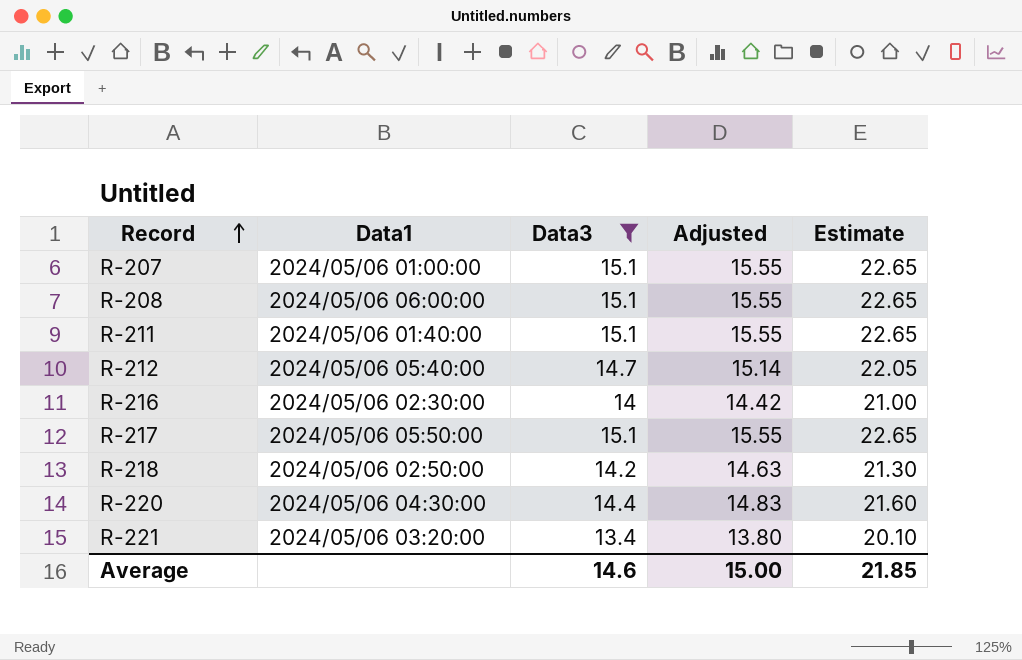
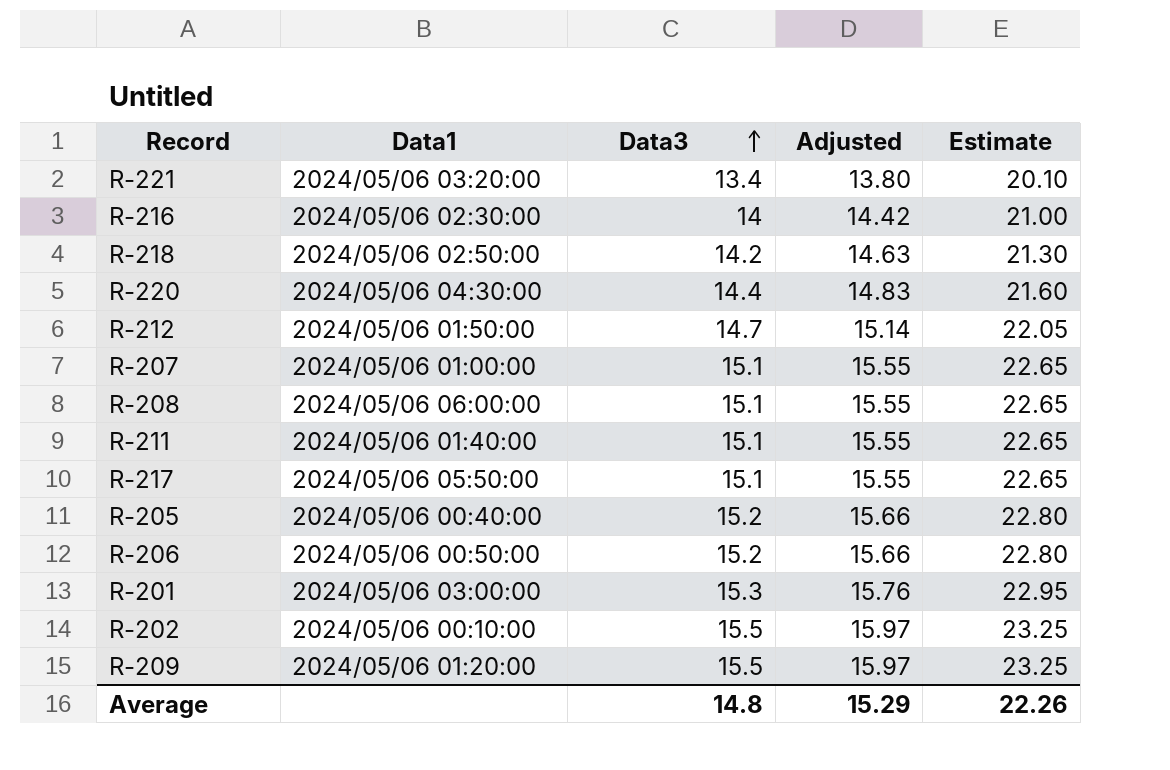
filter: Data3 <= 15.1 -> none
row order: Record ascending -> Data3 ascending
R-212 | Data1: 2024/05/06 05:40:00 -> 2024/05/06 01:50:00
Average | Data3: 14.6 -> 14.8
Average | Adjusted: 15.00 -> 15.29
Average | Estimate: 21.85 -> 22.26

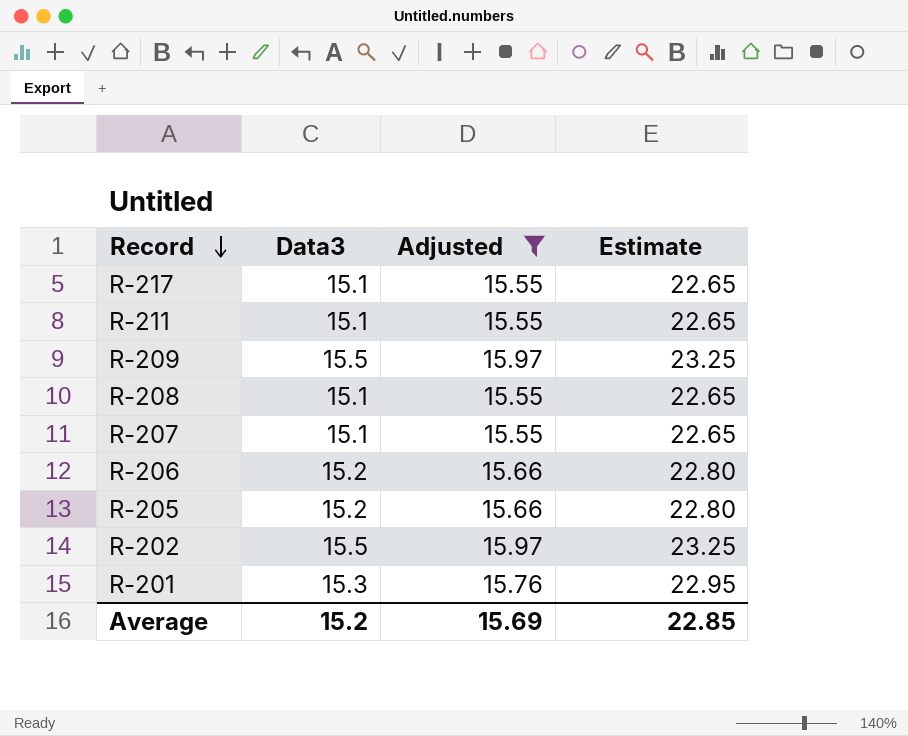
filter: none -> Adjusted >= 15.55
row order: Data3 ascending -> Record descending
column Data1 | position: 2 -> none
Average | Data3: 14.8 -> 15.2
Average | Adjusted: 15.29 -> 15.69
Average | Estimate: 22.26 -> 22.85

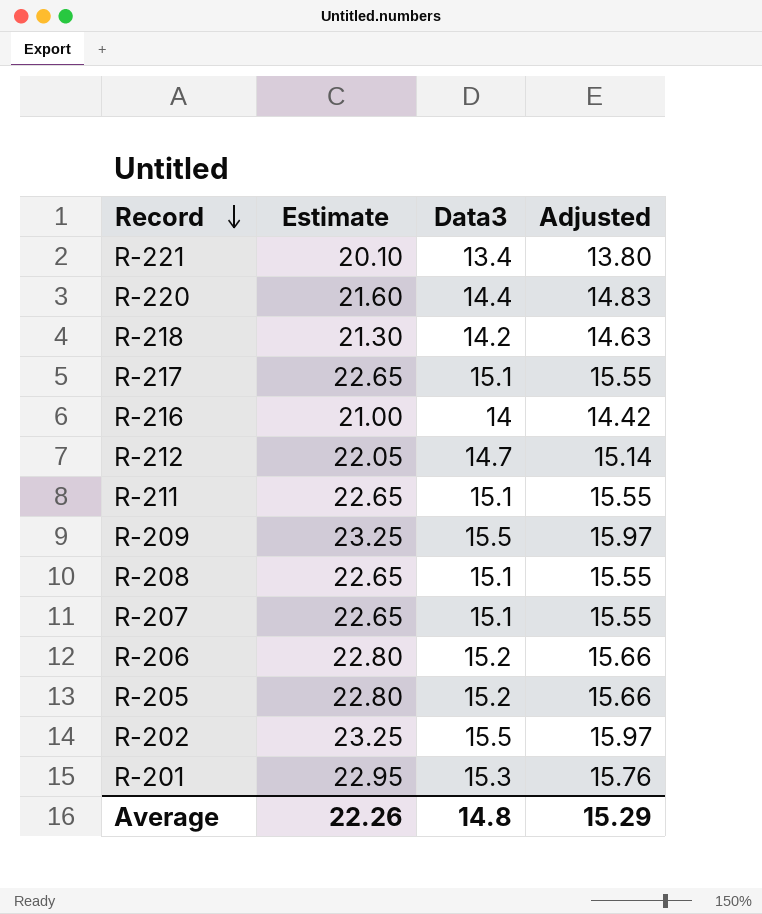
filter: Adjusted >= 15.55 -> none
column Estimate | position: 4 -> 2
Average | Estimate: 22.85 -> 22.26
Average | Data3: 15.2 -> 14.8
Average | Adjusted: 15.69 -> 15.29

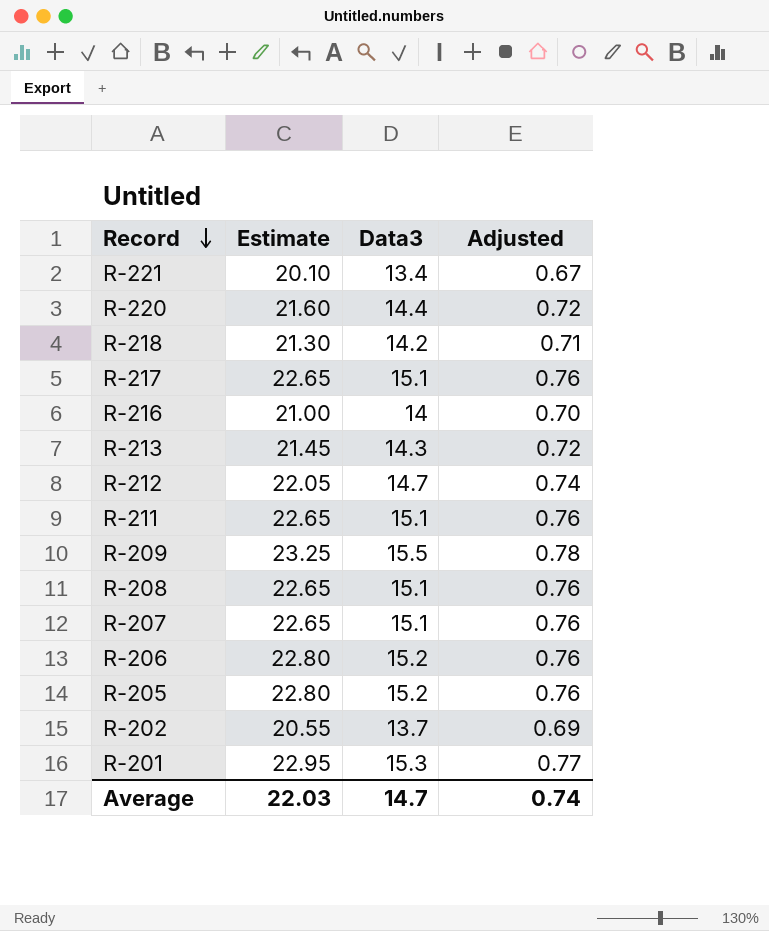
column Adjusted | formula: [Data3] * 1.03 -> [Data3] * 0.05
row R-213: none -> 21.45 | 14.3 | 0.72
R-202 | Estimate: 23.25 -> 20.55
R-202 | Data3: 15.5 -> 13.7
Average | Estimate: 22.26 -> 22.03
Average | Data3: 14.8 -> 14.7
Average | Adjusted: 15.29 -> 0.74

